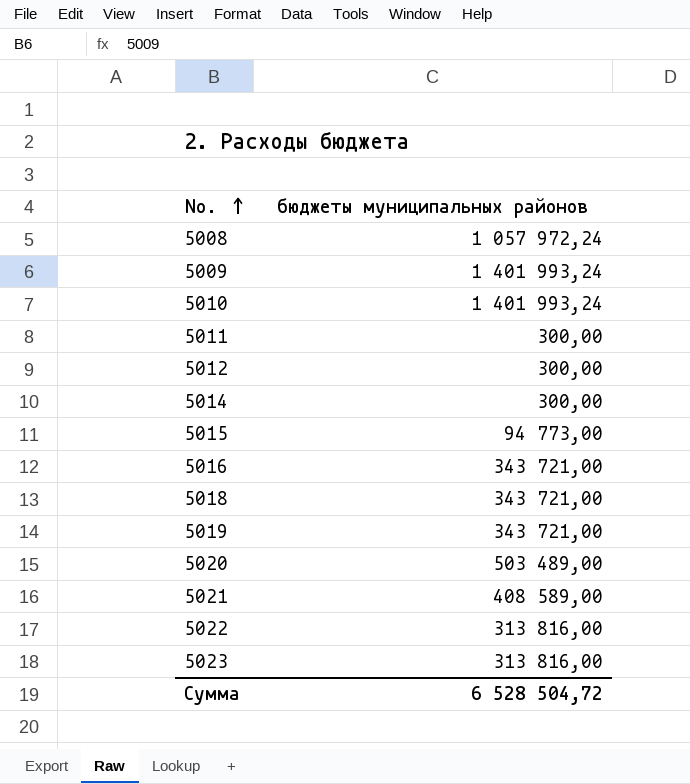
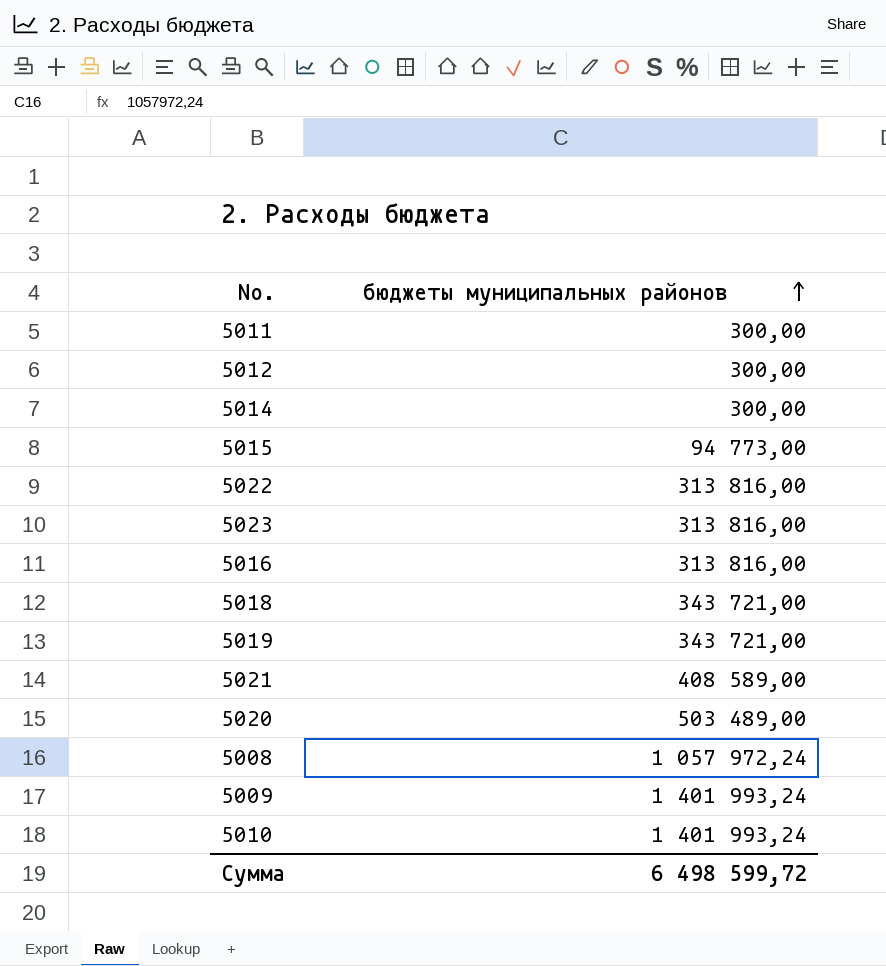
row order: No. ascending -> бюджеты муниципальных районов ascending
5016 | бюджеты муниципальных районов: 343 721,00 -> 313 816,00
Сумма | бюджеты муниципальных районов: 6 528 504,72 -> 6 498 599,72

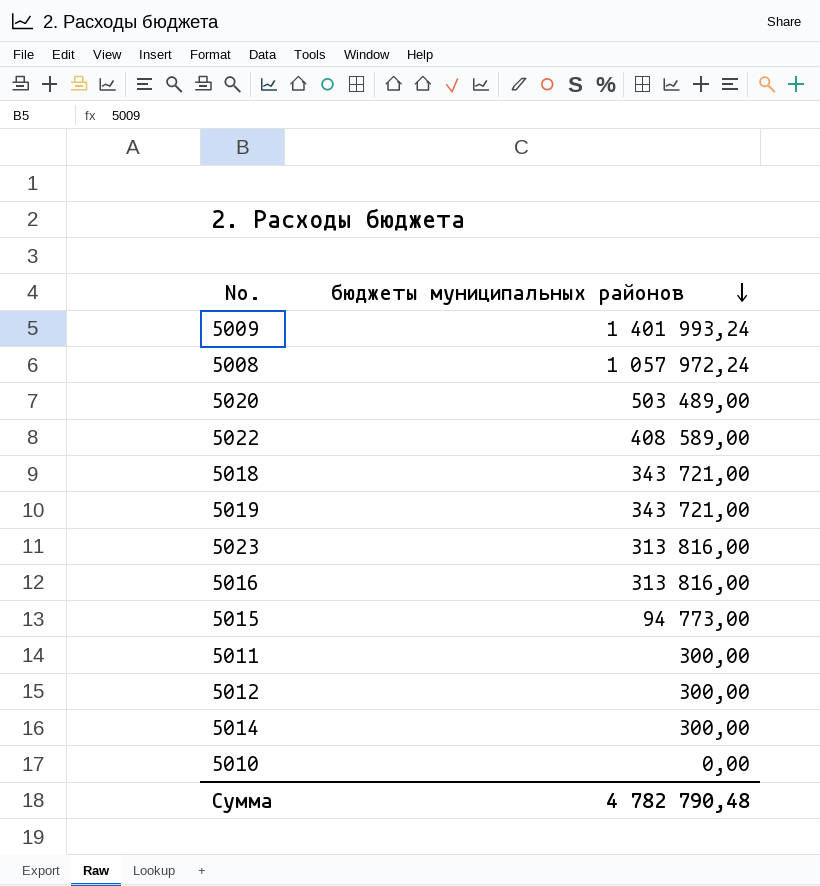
row order: бюджеты муниципальных районов ascending -> бюджеты муниципальных районов descending
row 5021: 408 589,00 -> none
5022 | бюджеты муниципальных районов: 313 816,00 -> 408 589,00
5010 | бюджеты муниципальных районов: 1 401 993,24 -> 0,00
Сумма | бюджеты муниципальных районов: 6 498 599,72 -> 4 782 790,48

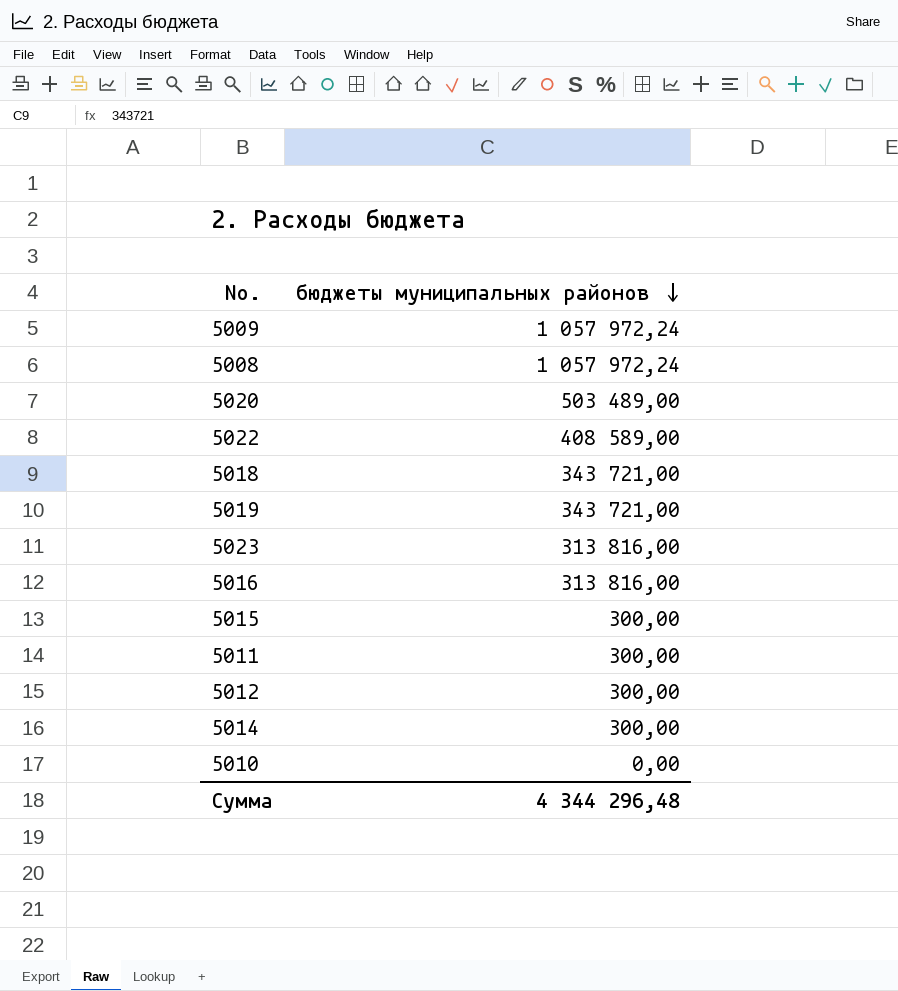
5009 | бюджеты муниципальных районов: 1 401 993,24 -> 1 057 972,24
5015 | бюджеты муниципальных районов: 94 773,00 -> 300,00
Сумма | бюджеты муниципальных районов: 4 782 790,48 -> 4 344 296,48

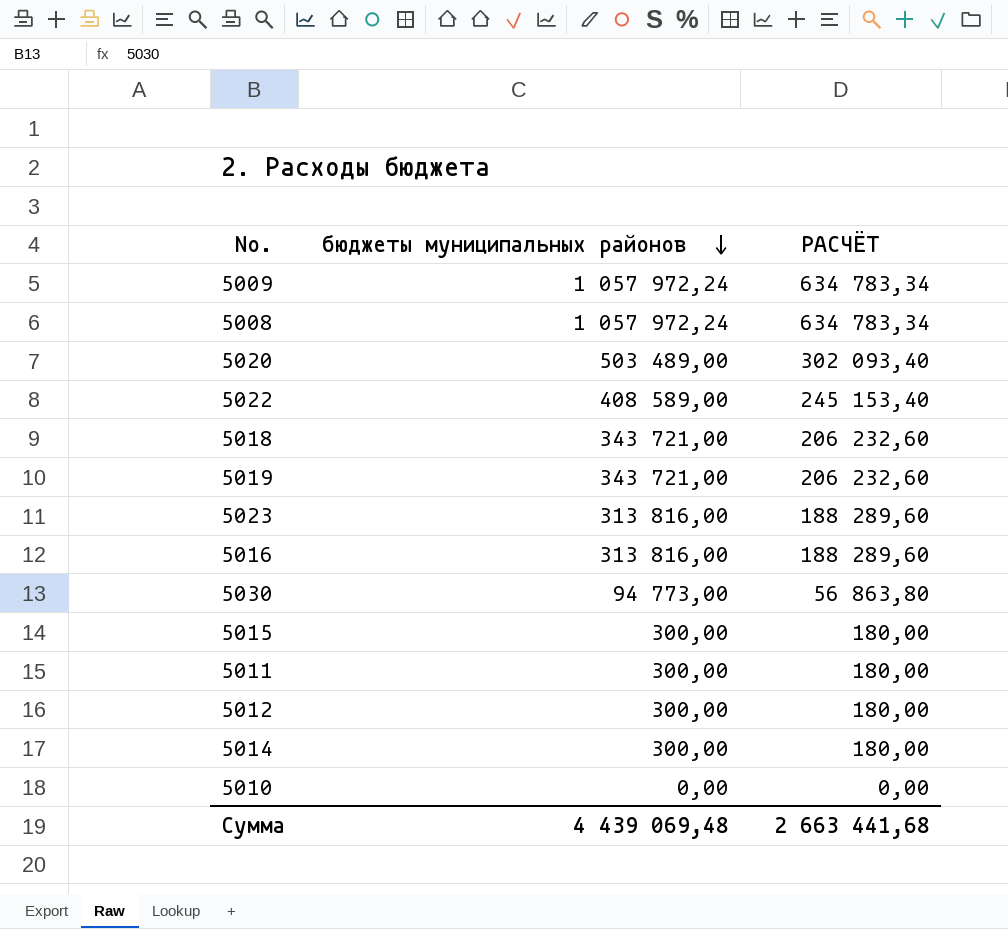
column РАСЧЁТ | formula: none -> [бюджеты муниципальных районов] * 0,6
row 5030: none -> 94 773,00 | 56 863,80
Сумма | бюджеты муниципальных районов: 4 344 296,48 -> 4 439 069,48

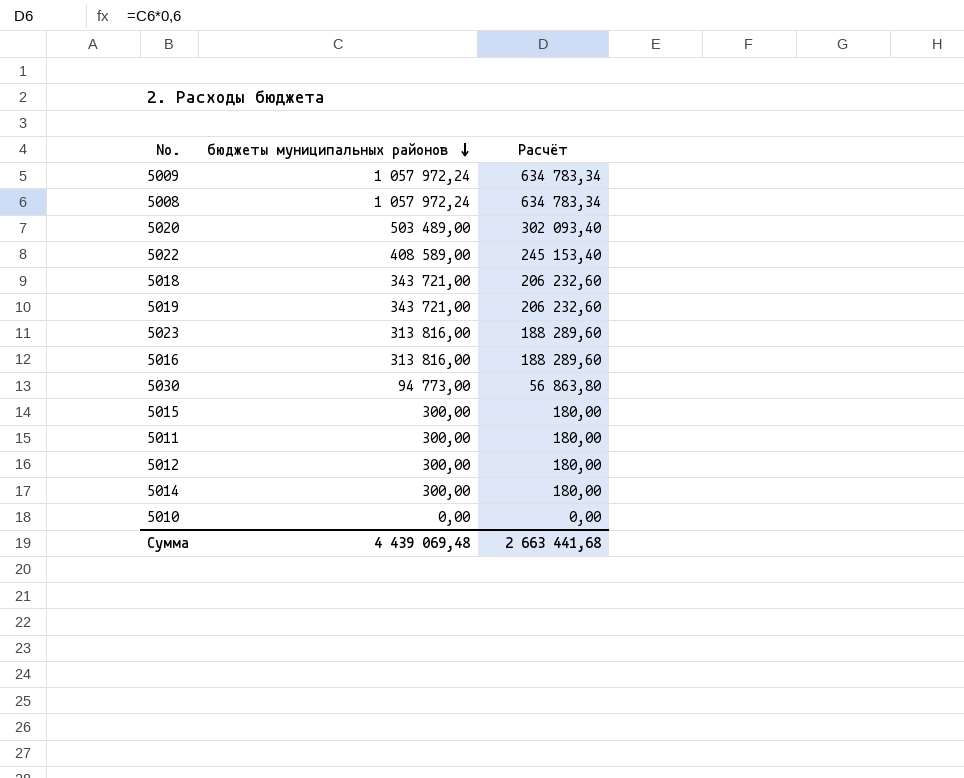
column name: РАСЧЁТ -> Расчёт

